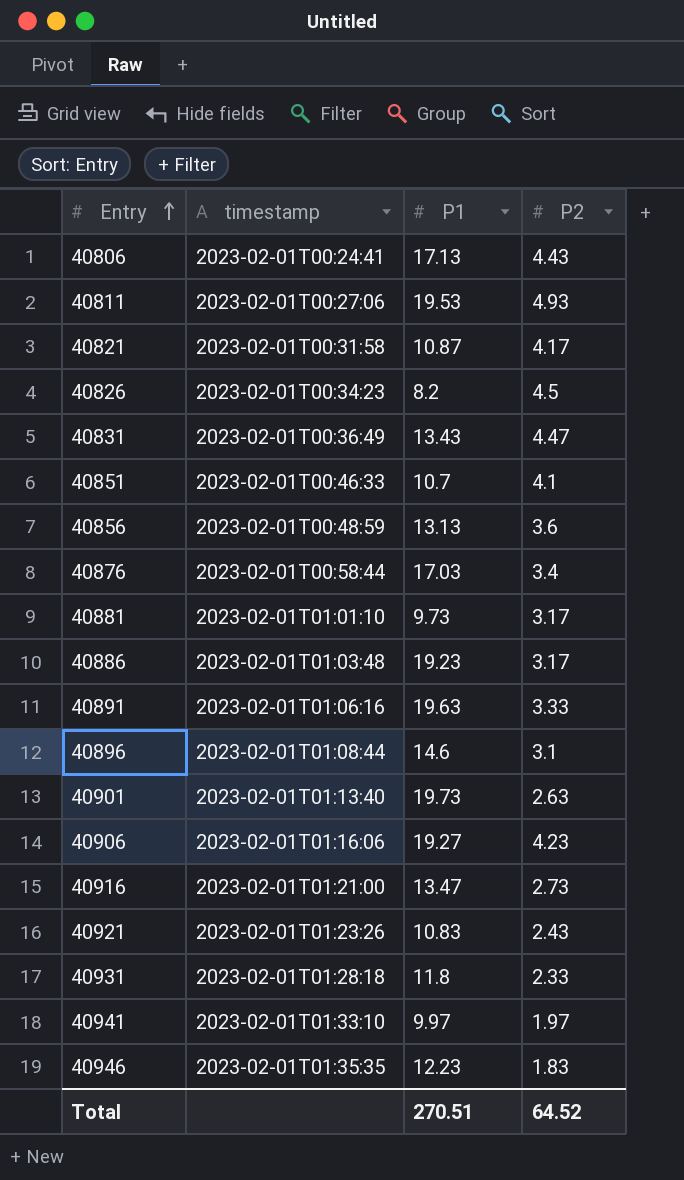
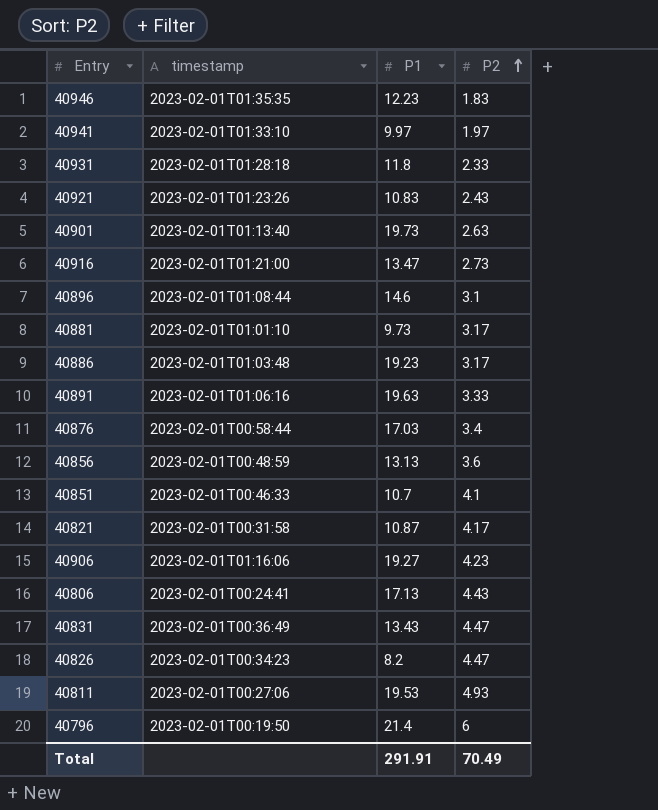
row order: Entry ascending -> P2 ascending
40826 | P2: 4.5 -> 4.47
row 40796: none -> 2023-02-01T00:19:50 | 21.4 | 6
Total | P1: 270.51 -> 291.91
Total | P2: 64.52 -> 70.49

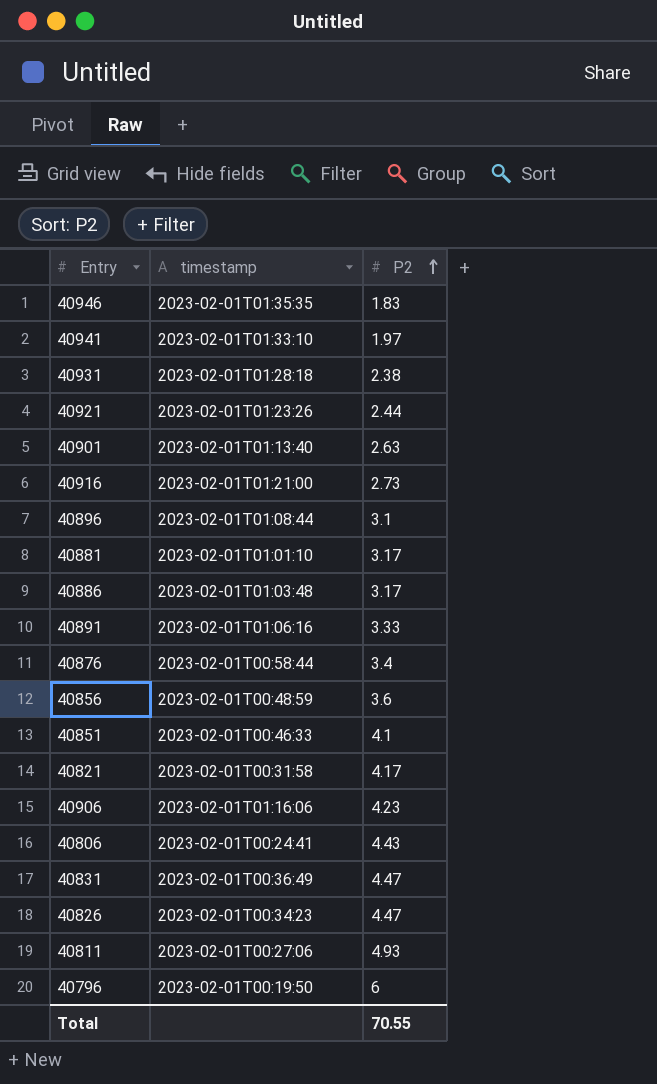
column P1 | position: 3 -> none
40931 | P2: 2.33 -> 2.38
40921 | P2: 2.43 -> 2.44
Total | P2: 70.49 -> 70.55

